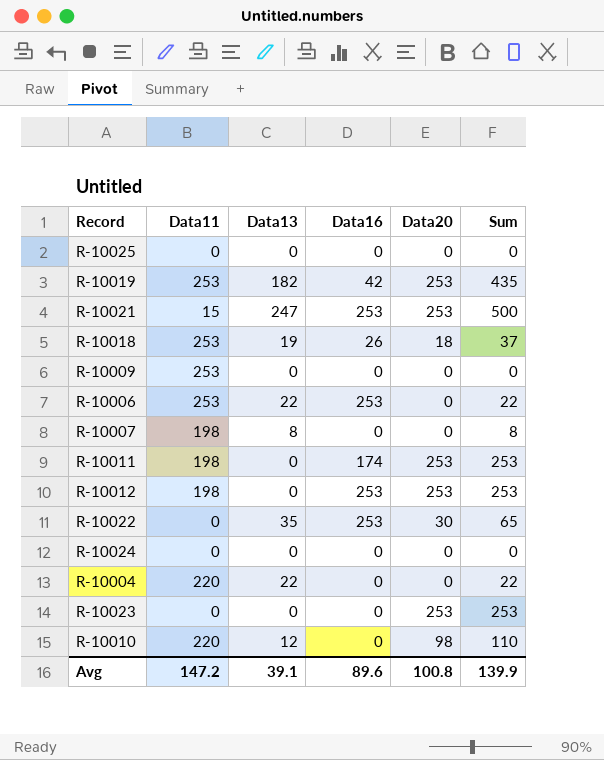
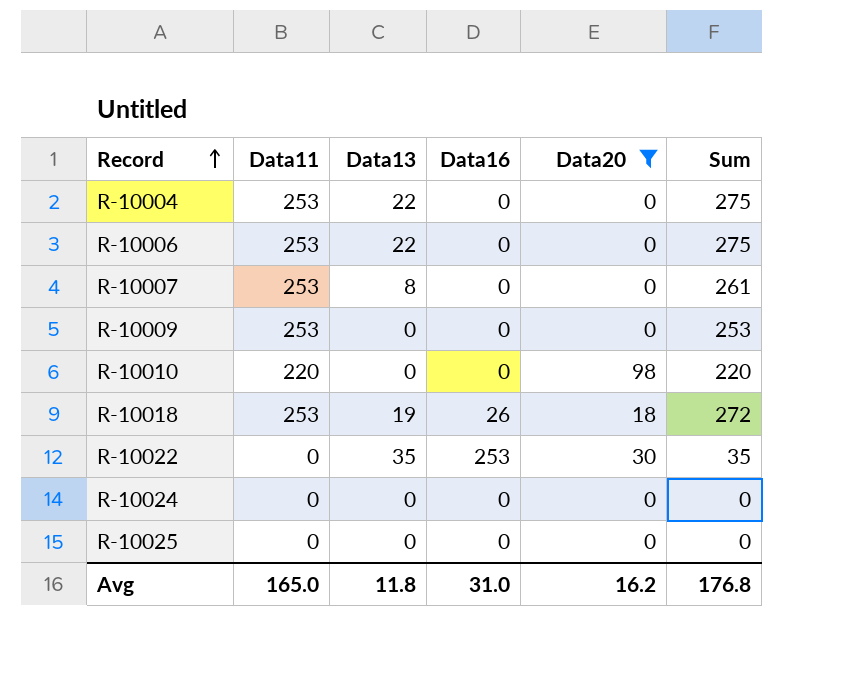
filter: none -> Data20 != 253
row order: none -> Record ascending
column Sum | formula: [Data13] + [Data20] -> [Data11] + [Data13]
R-10004 | Data11: 220 -> 253
R-10006 | Data16: 253 -> 0
R-10007 | Data11: 198 -> 253
R-10010 | Data13: 12 -> 0
Avg | Data11: 147.2 -> 165.0
Avg | Data13: 39.1 -> 11.8
Avg | Data16: 89.6 -> 31.0
Avg | Data20: 100.8 -> 16.2
Avg | Sum: 139.9 -> 176.8

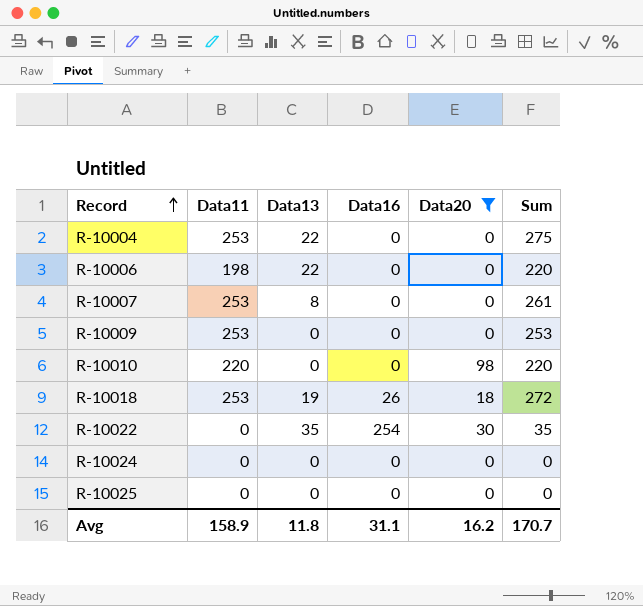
R-10006 | Data11: 253 -> 198
R-10006 | Sum: 275 -> 220
R-10022 | Data16: 253 -> 254
Avg | Data11: 165.0 -> 158.9
Avg | Data16: 31.0 -> 31.1
Avg | Sum: 176.8 -> 170.7

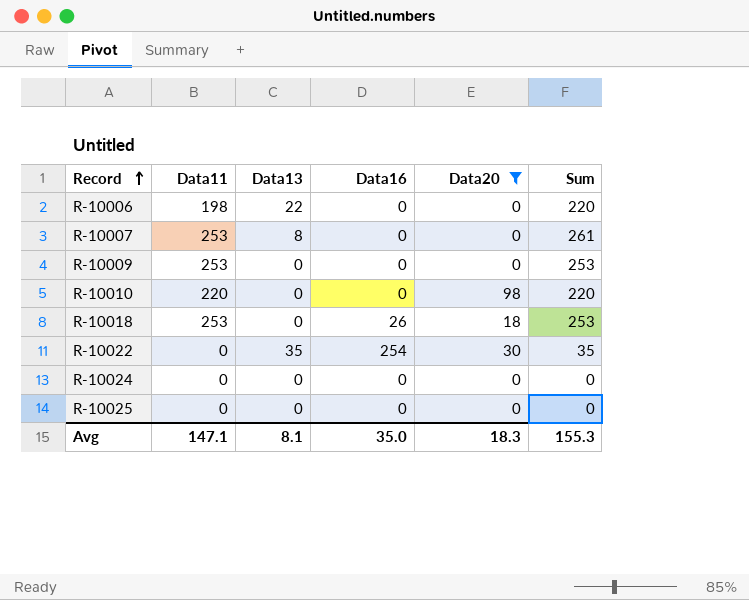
row R-10004: 253 | 22 | 0 | 0 | 275 -> none
R-10018 | Data13: 19 -> 0
R-10018 | Sum: 272 -> 253
Avg | Data11: 158.9 -> 147.1
Avg | Data13: 11.8 -> 8.1
Avg | Data16: 31.1 -> 35.0
Avg | Data20: 16.2 -> 18.3
Avg | Sum: 170.7 -> 155.3

